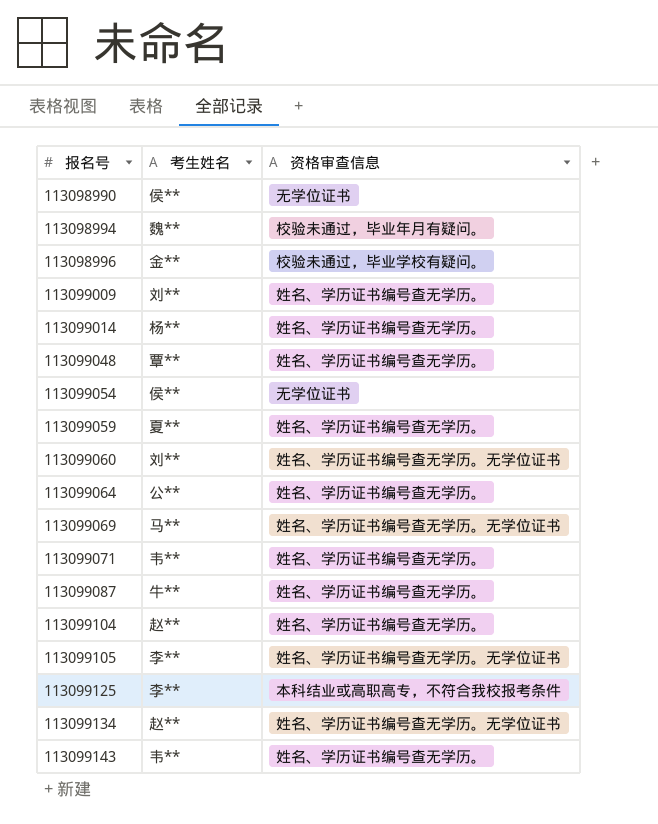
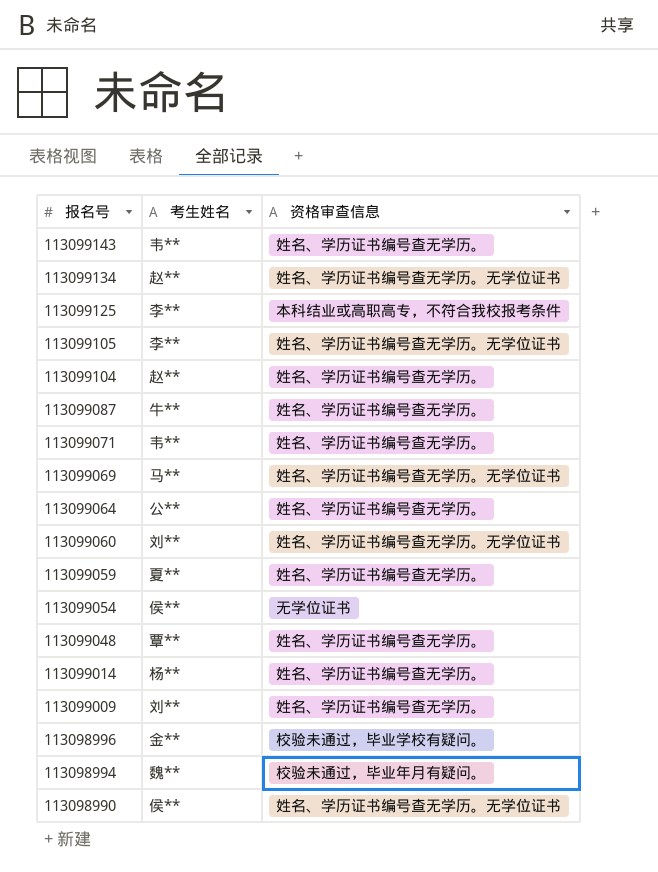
row order: 报名号 ascending -> 报名号 descending
113098990 | 资格审查信息: 无学位证书 -> 姓名、学历证书编号查无学历。无学位证书

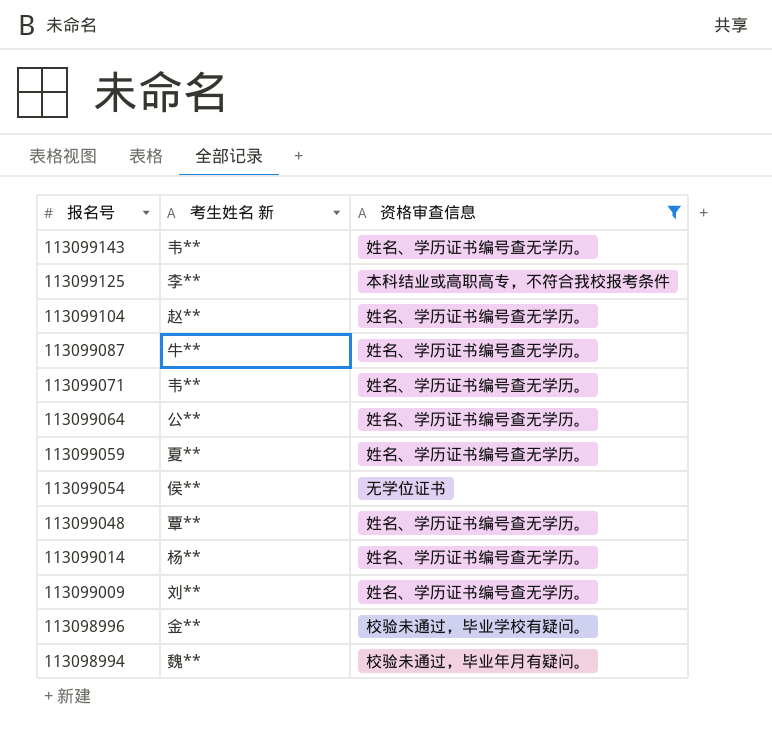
filter: none -> 资格审查信息 != 姓名、学历证书编号查无学历。无学位证书
column name: 考生姓名 -> 考生姓名 新

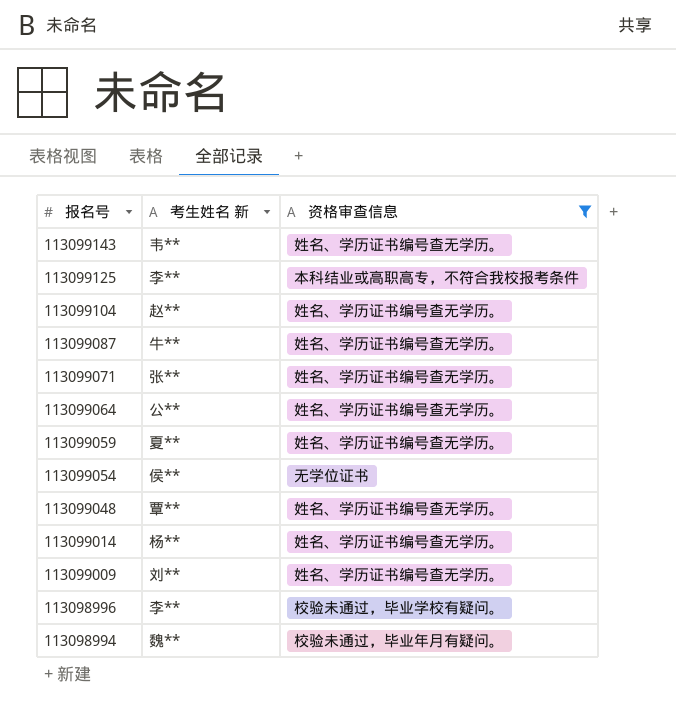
113099071 | 考生姓名 新: 韦** -> 张**
113098996 | 考生姓名 新: 金** -> 李**

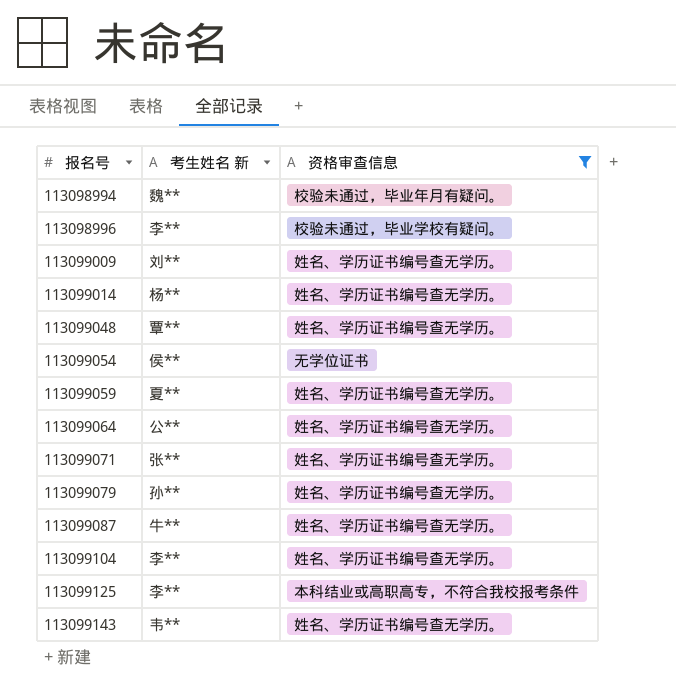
row order: 报名号 descending -> 报名号 ascending
row 113099079: none -> 孙** | 姓名、学历证书编号查无学历。
113099104 | 考生姓名 新: 赵** -> 李**

